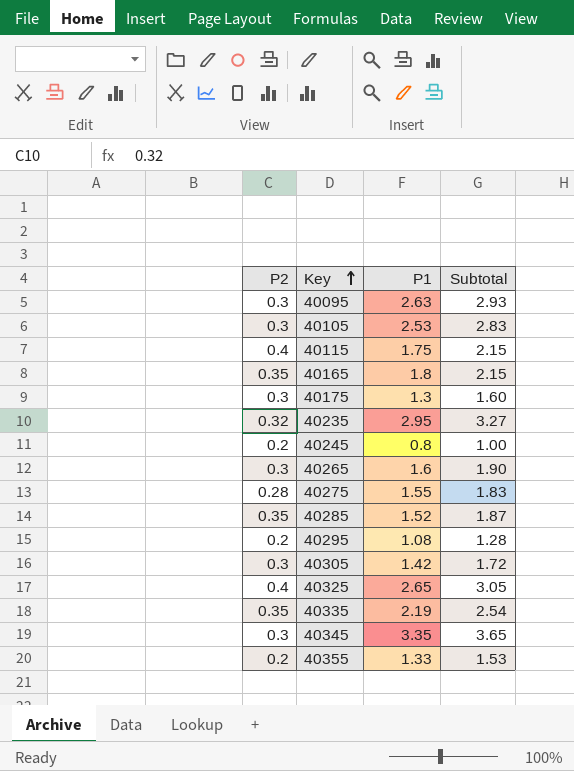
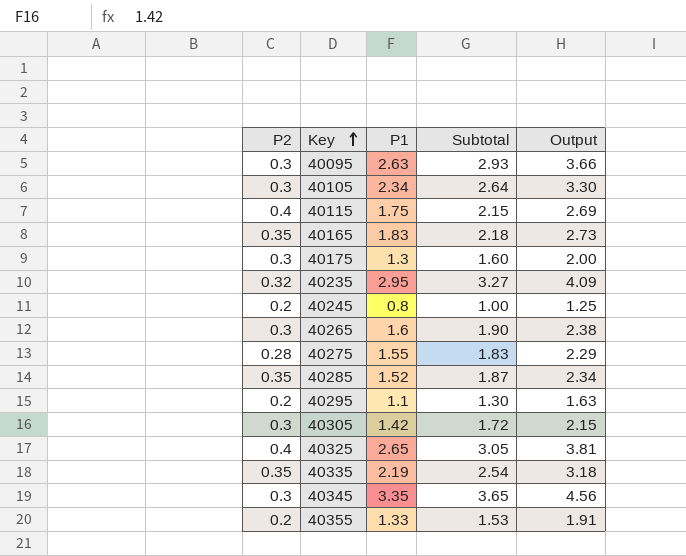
column Output | formula: none -> [Subtotal] * 1.25
40105 | P1: 2.53 -> 2.34
40105 | Subtotal: 2.83 -> 2.64
40165 | P1: 1.8 -> 1.83
40165 | Subtotal: 2.15 -> 2.18
40295 | P1: 1.08 -> 1.1
40295 | Subtotal: 1.28 -> 1.30

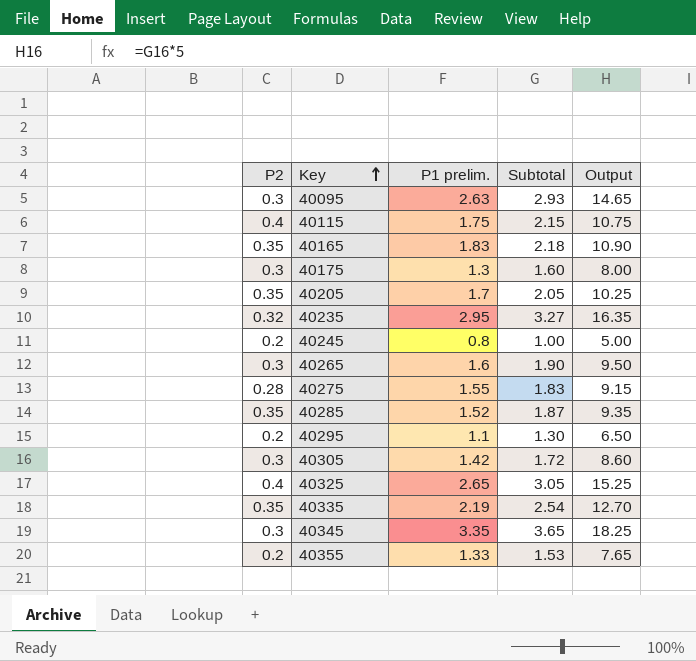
column name: P1 -> P1 prelim.
column Output | formula: [Subtotal] * 1.25 -> [Subtotal] * 5
row 40105: 0.3 | 2.34 | 2.64 | 3.30 -> none
row 40205: none -> 0.35 | 1.7 | 2.05 | 10.25

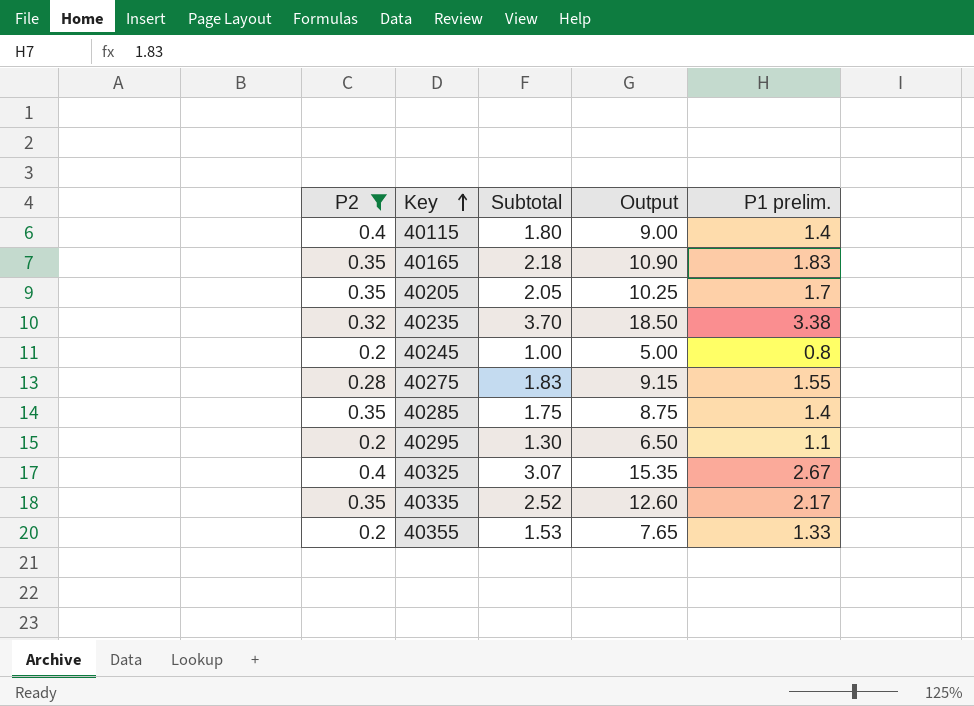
filter: none -> P2 != 0.3
column P1 prelim. | position: 3 -> 5
40115 | Subtotal: 2.15 -> 1.80
40115 | Output: 10.75 -> 9.00
40115 | P1 prelim.: 1.75 -> 1.4
40235 | Subtotal: 3.27 -> 3.70
40235 | Output: 16.35 -> 18.50
40235 | P1 prelim.: 2.95 -> 3.38
40285 | Subtotal: 1.87 -> 1.75
40285 | Output: 9.35 -> 8.75
40285 | P1 prelim.: 1.52 -> 1.4
40325 | Subtotal: 3.05 -> 3.07
40325 | Output: 15.25 -> 15.35
40325 | P1 prelim.: 2.65 -> 2.67
40335 | Subtotal: 2.54 -> 2.52
40335 | Output: 12.70 -> 12.60
40335 | P1 prelim.: 2.19 -> 2.17

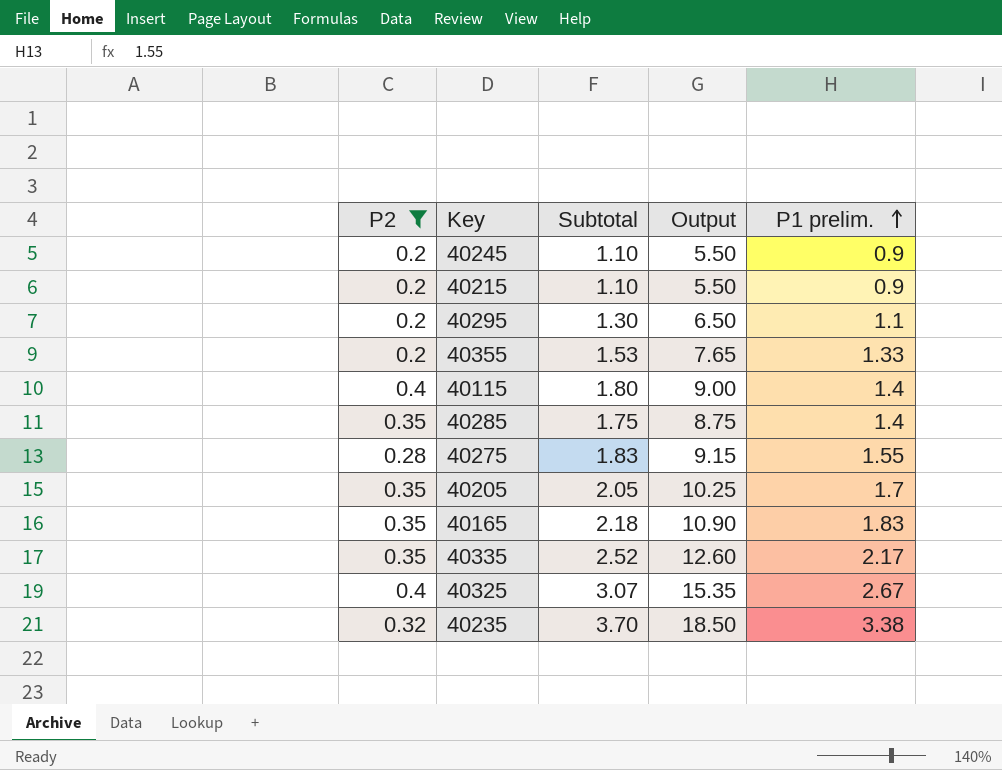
row order: Key ascending -> P1 prelim. ascending
40245 | Subtotal: 1.00 -> 1.10
40245 | Output: 5.00 -> 5.50
40245 | P1 prelim.: 0.8 -> 0.9
row 40215: none -> 0.2 | 1.10 | 5.50 | 0.9

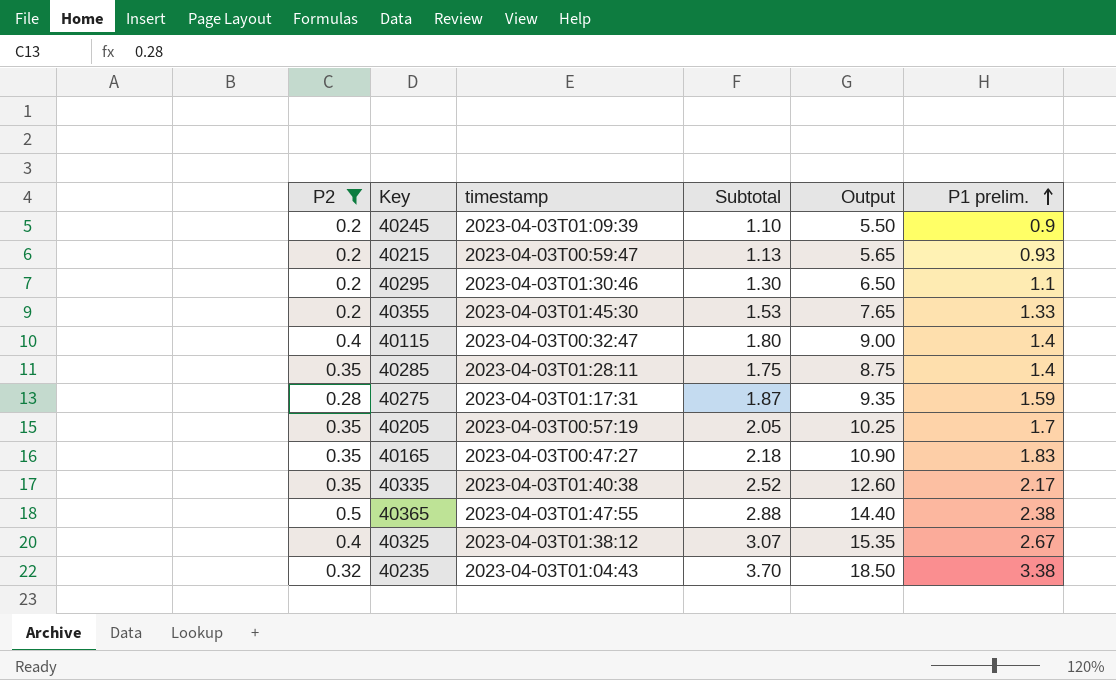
column timestamp | position: none -> 3
40215 | Subtotal: 1.10 -> 1.13
40215 | Output: 5.50 -> 5.65
40215 | P1 prelim.: 0.9 -> 0.93
40275 | Subtotal: 1.83 -> 1.87
40275 | Output: 9.15 -> 9.35
40275 | P1 prelim.: 1.55 -> 1.59
row 40365: none -> 0.5 | 2023-04-03T01:47:55 | 2.88 | 14.40 | 2.38

